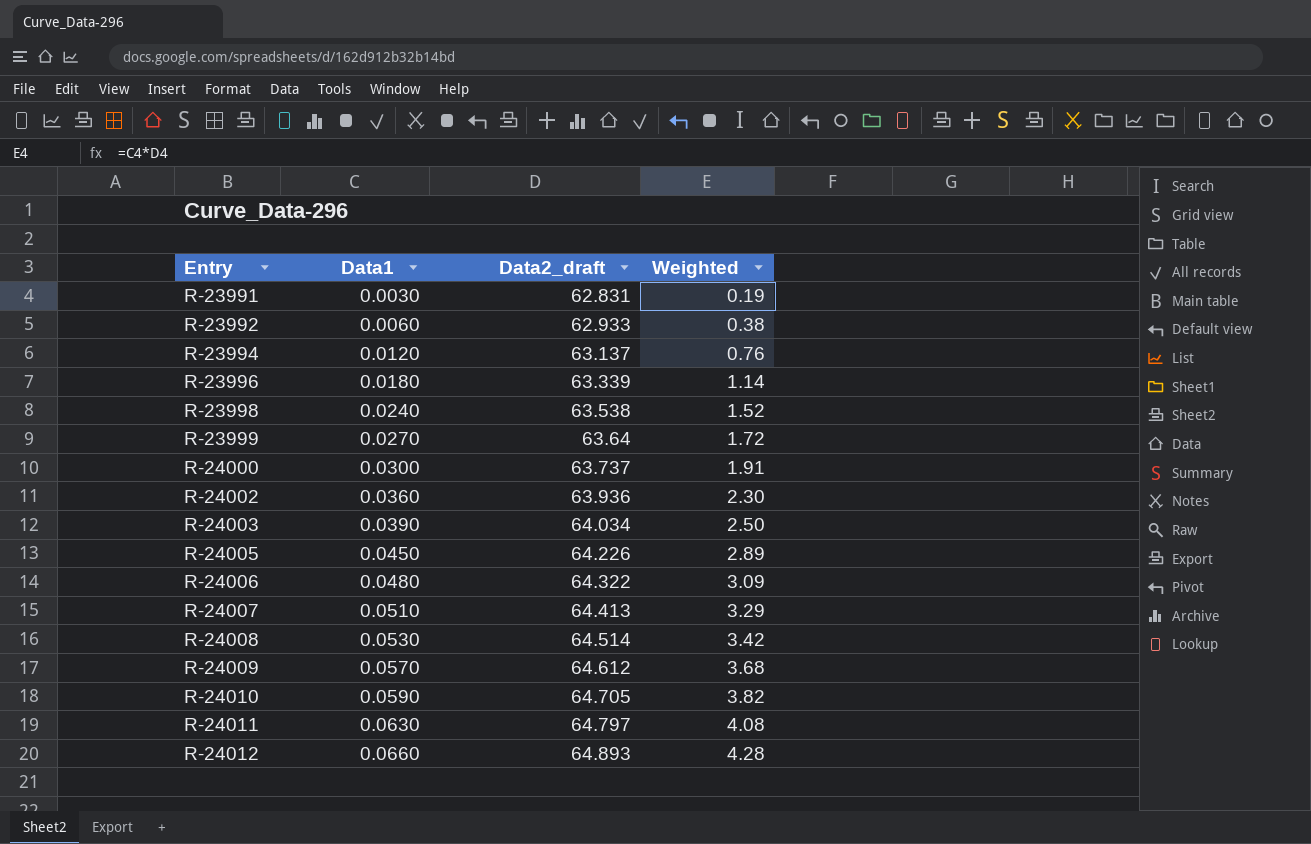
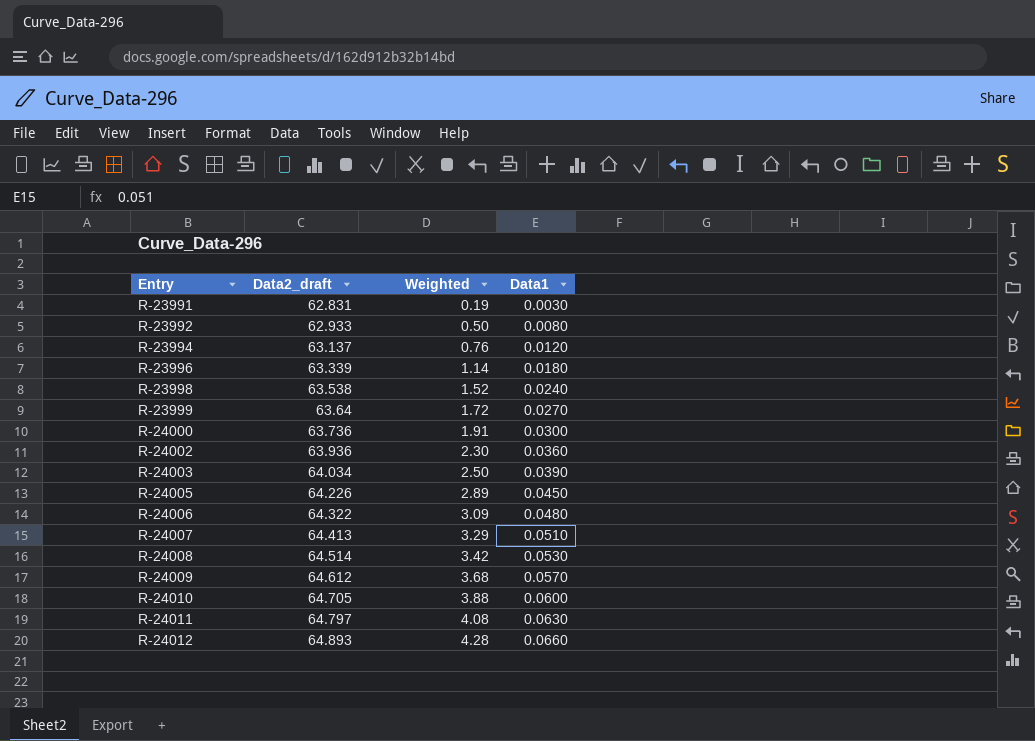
column Data1 | position: 2 -> 4
R-23992 | Weighted: 0.38 -> 0.50
R-23992 | Data1: 0.0060 -> 0.0080
R-24000 | Data2_draft: 63.737 -> 63.736
R-24010 | Weighted: 3.82 -> 3.88
R-24010 | Data1: 0.0590 -> 0.0600

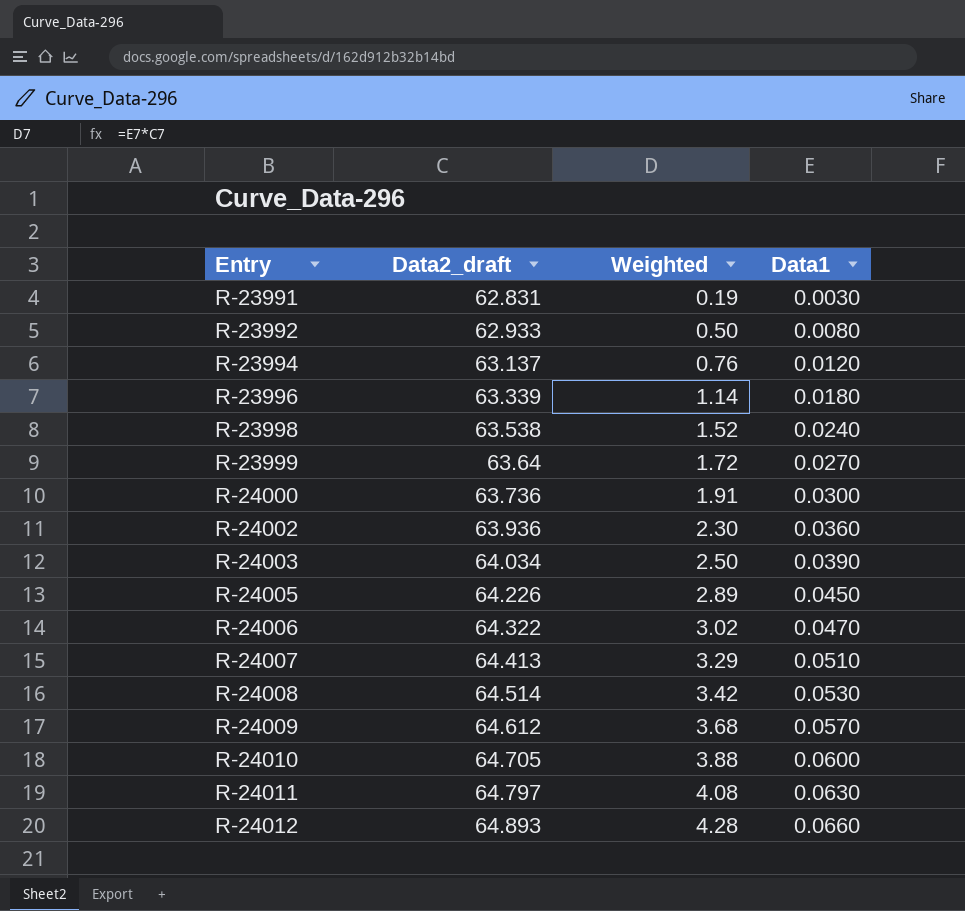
R-24006 | Weighted: 3.09 -> 3.02
R-24006 | Data1: 0.0480 -> 0.0470

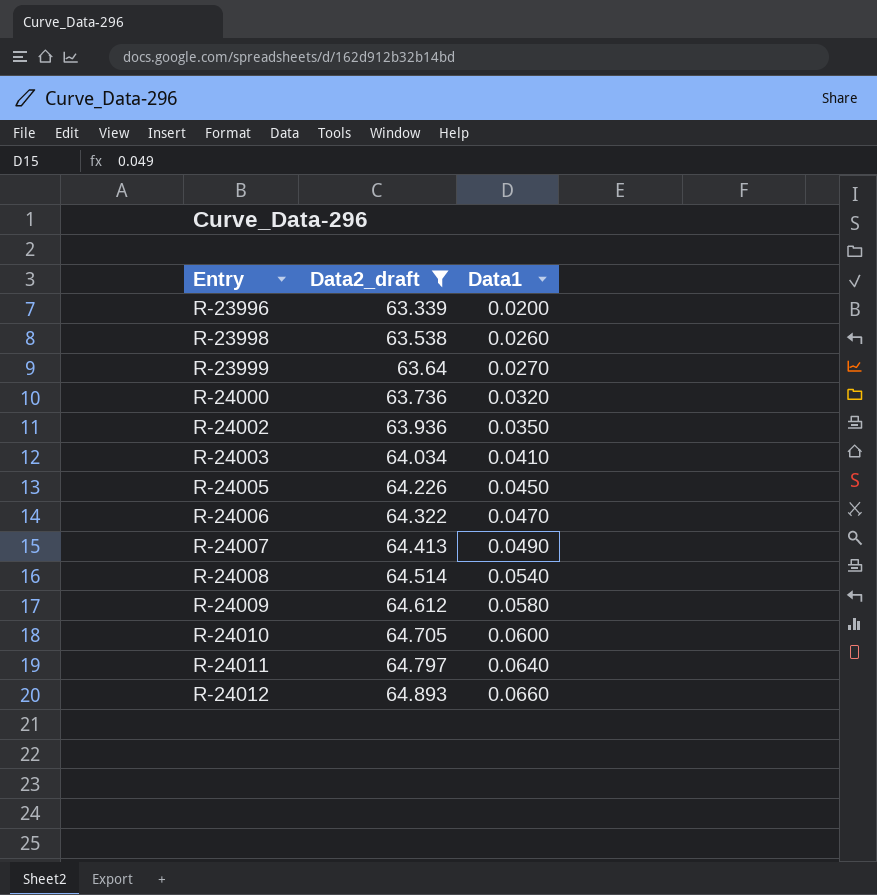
filter: none -> Data2_draft >= 63.339
column Weighted | formula: [Data2_draft] * [Data1] -> none
R-23996 | Data1: 0.0180 -> 0.0200
R-23998 | Data1: 0.0240 -> 0.0260
R-24000 | Data1: 0.0300 -> 0.0320
R-24002 | Data1: 0.0360 -> 0.0350
R-24003 | Data1: 0.0390 -> 0.0410
R-24007 | Data1: 0.0510 -> 0.0490
R-24008 | Data1: 0.0530 -> 0.0540
R-24009 | Data1: 0.0570 -> 0.0580
R-24011 | Data1: 0.0630 -> 0.0640

